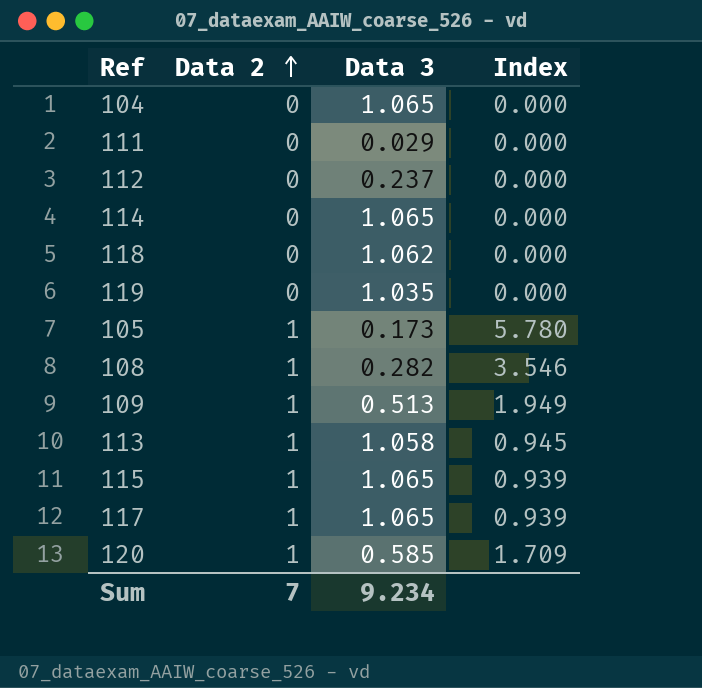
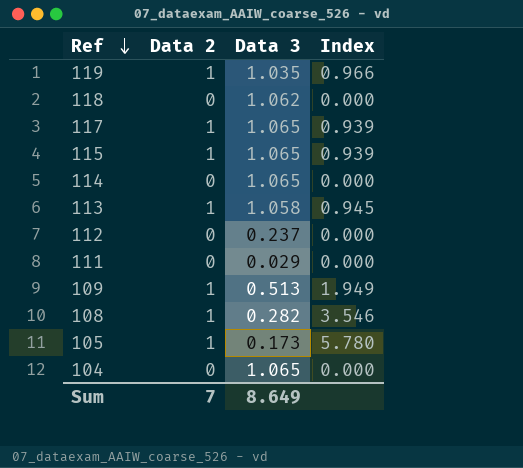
row order: Data 2 ascending -> Ref descending
row 120: 1 | 0.585 | 1.709 -> none
119 | Data 2: 0 -> 1
119 | Index: 0.000 -> 0.966
Sum | Data 3: 9.234 -> 8.649

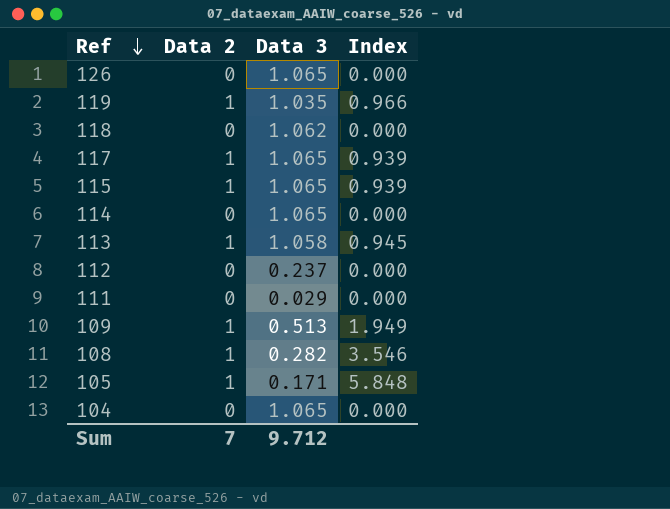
row 126: none -> 0 | 1.065 | 0.000
105 | Data 3: 0.173 -> 0.171
105 | Index: 5.780 -> 5.848
Sum | Data 3: 8.649 -> 9.712

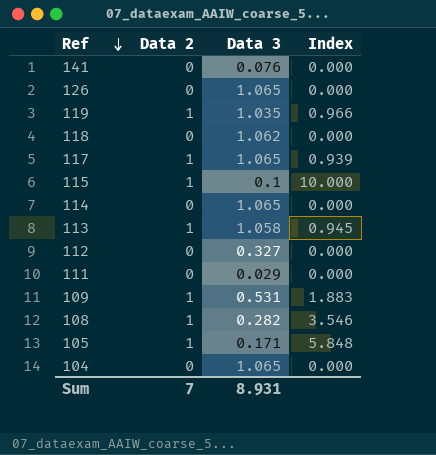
row 141: none -> 0 | 0.076 | 0.000
115 | Data 3: 1.065 -> 0.1
115 | Index: 0.939 -> 10.000
112 | Data 3: 0.237 -> 0.327
109 | Data 3: 0.513 -> 0.531
109 | Index: 1.949 -> 1.883
Sum | Data 3: 9.712 -> 8.931

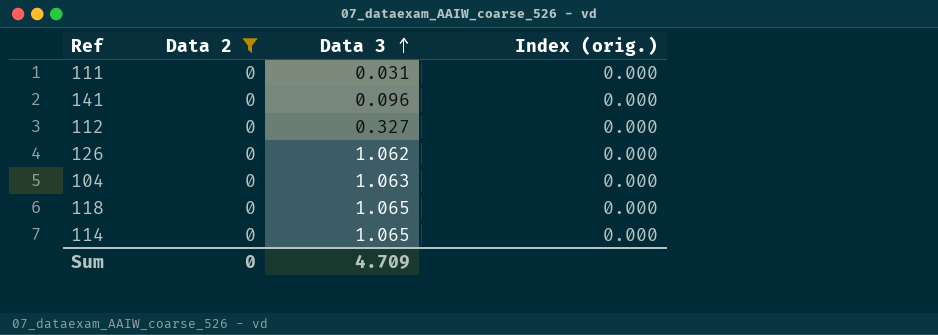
filter: none -> Data 2 = 0
row order: Ref descending -> Data 3 ascending
column name: Index -> Index (orig.)
111 | Data 3: 0.029 -> 0.031
141 | Data 3: 0.076 -> 0.096
126 | Data 3: 1.065 -> 1.062
104 | Data 3: 1.065 -> 1.063
118 | Data 3: 1.062 -> 1.065
Sum | Data 2: 7 -> 0
Sum | Data 3: 8.931 -> 4.709

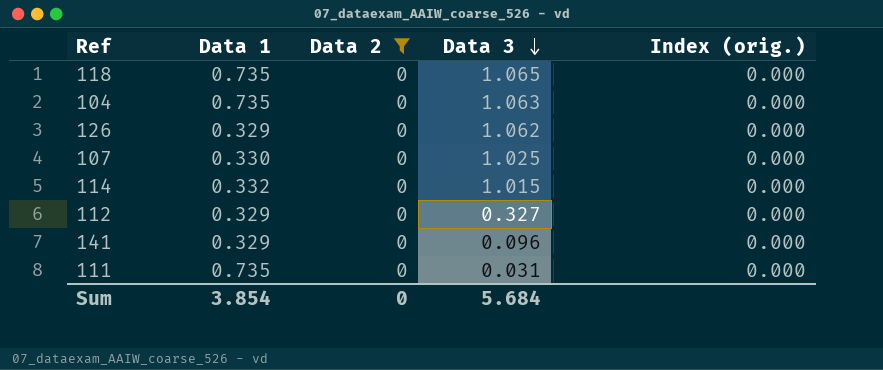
row order: Data 3 ascending -> Data 3 descending
column Data 1 | position: none -> 2
row 107: none -> 0.330 | 0 | 1.025 | 0.000
114 | Data 3: 1.065 -> 1.015
Sum | Data 3: 4.709 -> 5.684

